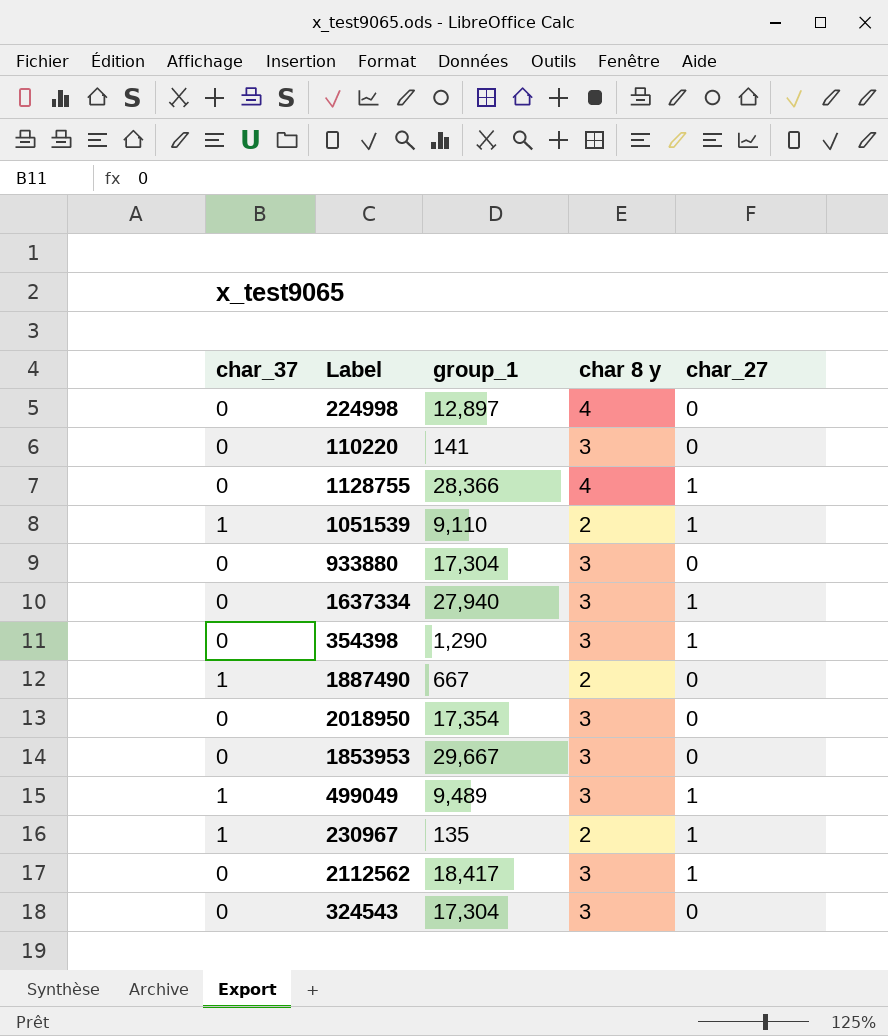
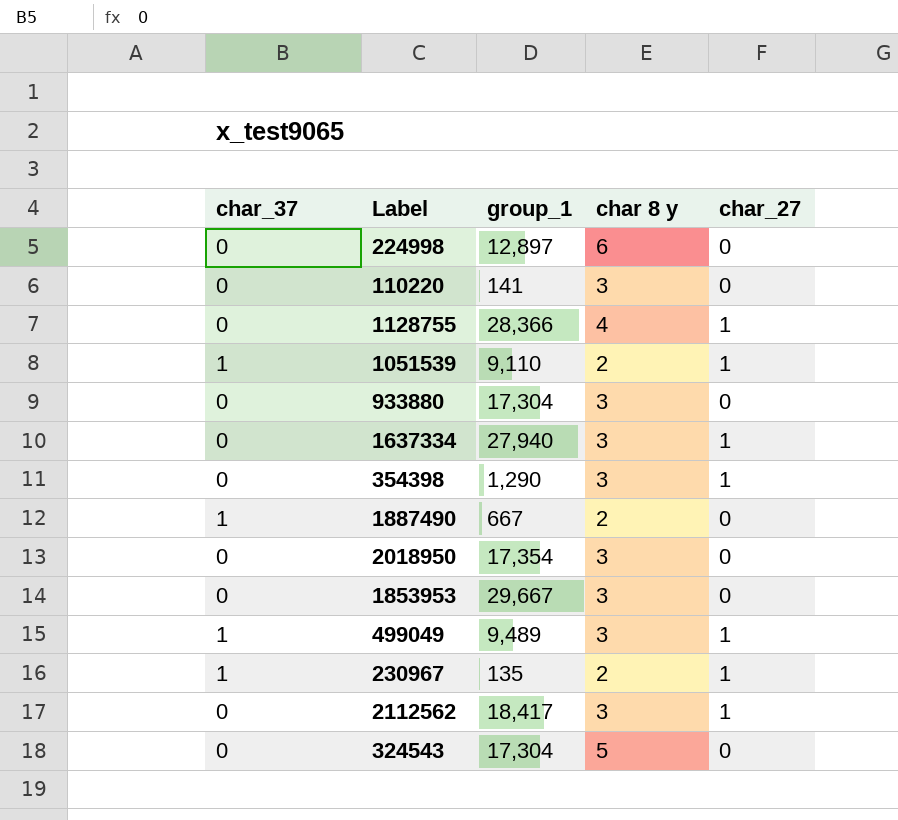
224998 | char 8 y: 4 -> 6
324543 | char 8 y: 3 -> 5

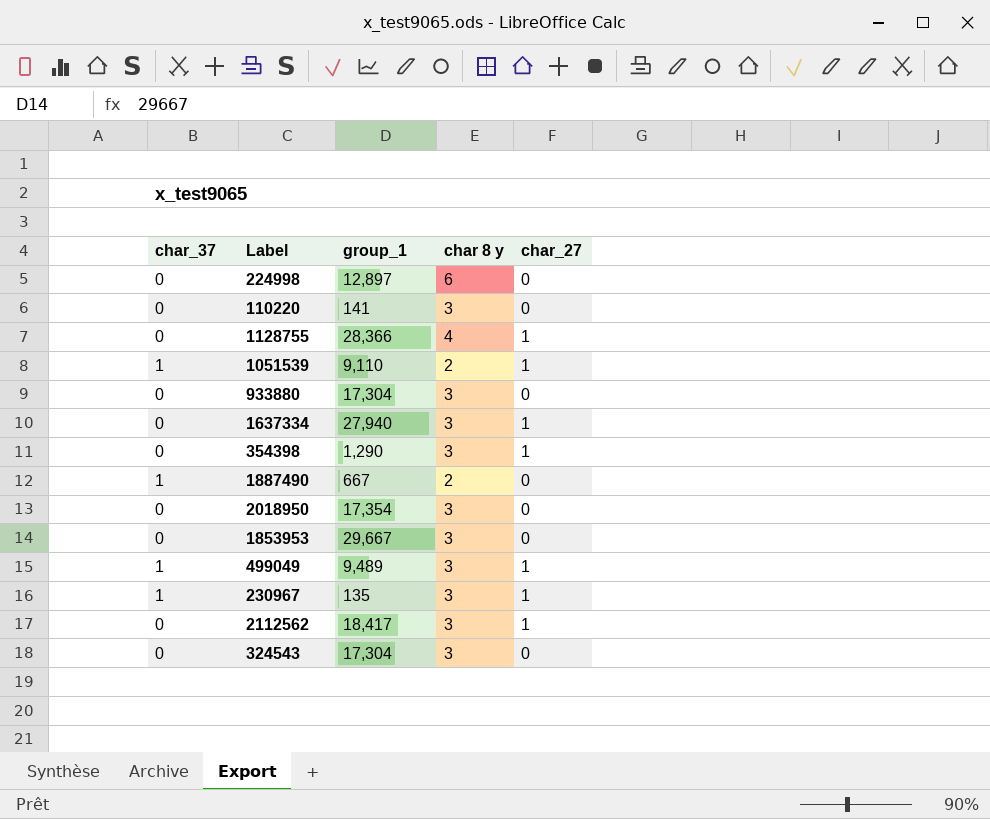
230967 | char 8 y: 2 -> 3
324543 | char 8 y: 5 -> 3

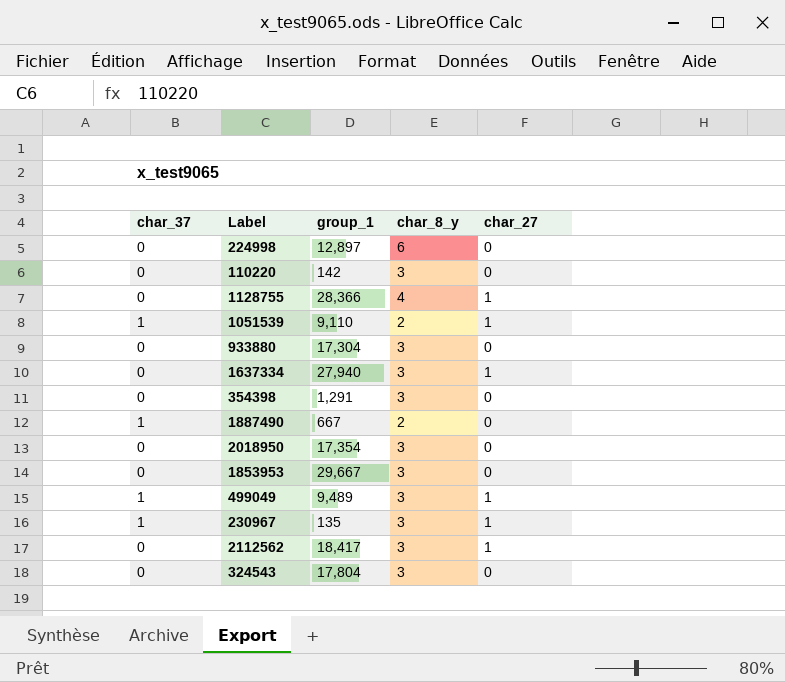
column name: char 8 y -> char_8_y
110220 | group_1: 141 -> 142
354398 | group_1: 1,290 -> 1,291
354398 | char_27: 1 -> 0
324543 | group_1: 17,304 -> 17,804

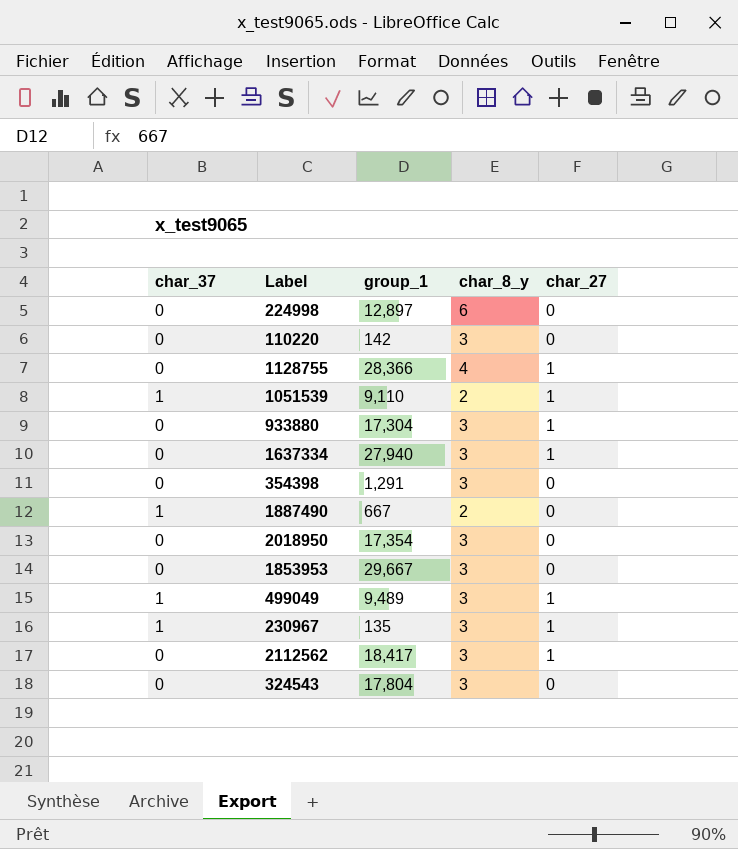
933880 | char_27: 0 -> 1

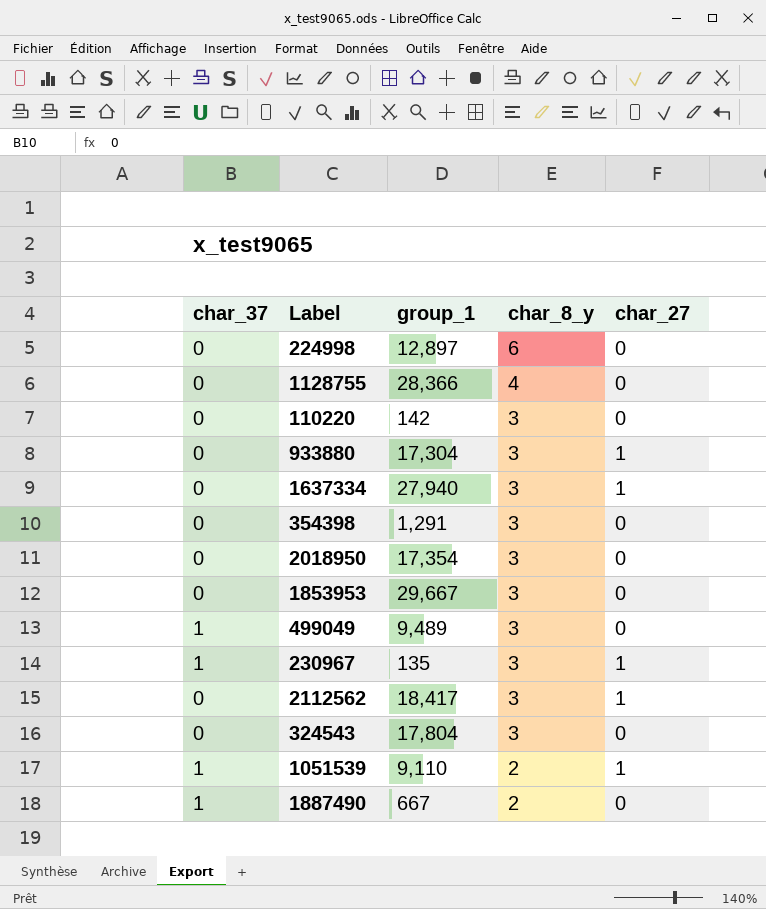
row order: none -> char_8_y descending
1128755 | char_27: 1 -> 0
499049 | char_27: 1 -> 0

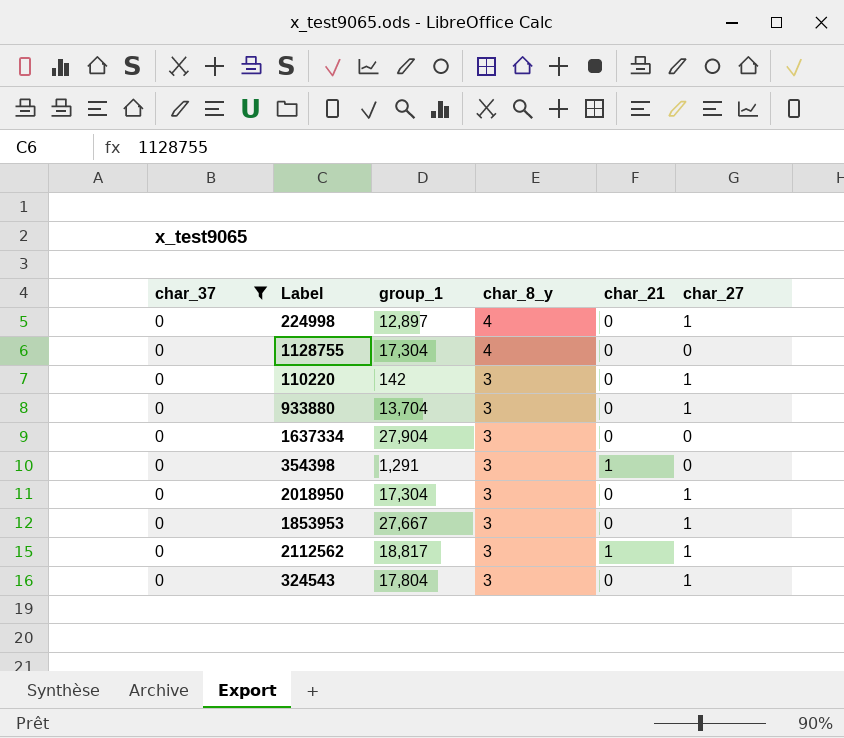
filter: none -> char_37 = 0
column char_21 | position: none -> 5
224998 | char_8_y: 6 -> 4
224998 | char_27: 0 -> 1
1128755 | group_1: 28,366 -> 17,304
110220 | char_27: 0 -> 1
933880 | group_1: 17,304 -> 13,704
1637334 | group_1: 27,940 -> 27,904
1637334 | char_27: 1 -> 0
2018950 | group_1: 17,354 -> 17,304
2018950 | char_27: 0 -> 1
1853953 | group_1: 29,667 -> 27,667
1853953 | char_27: 0 -> 1
2112562 | group_1: 18,417 -> 18,817
324543 | char_27: 0 -> 1

